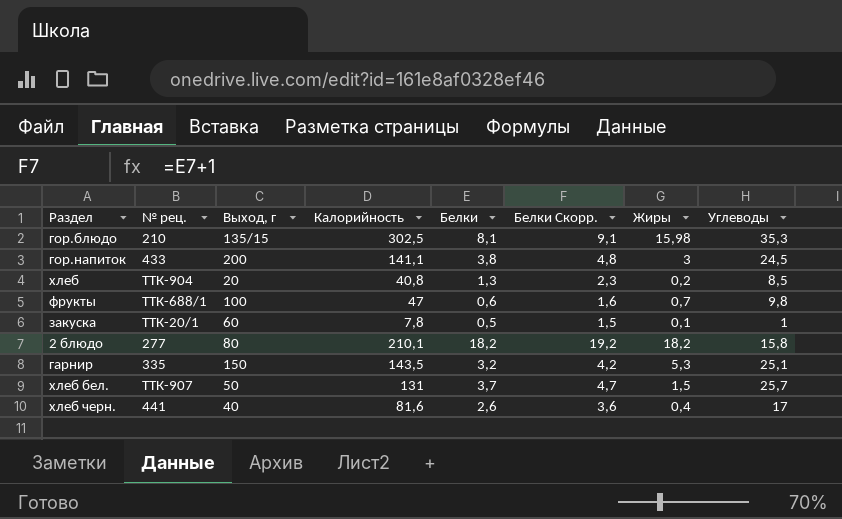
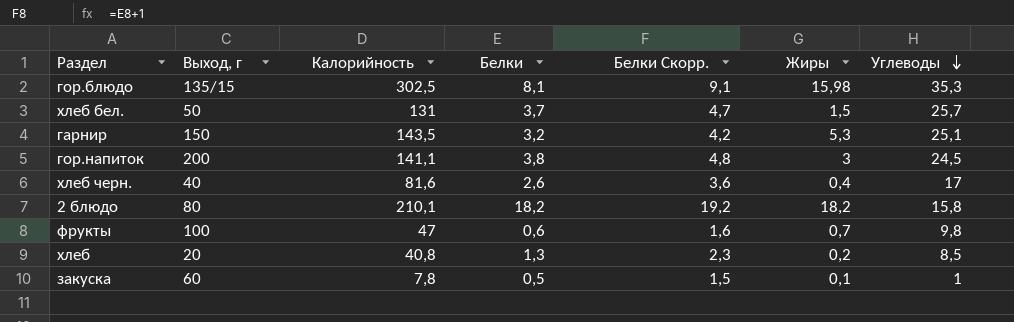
row order: none -> Углеводы descending
column № рец. | position: 2 -> none

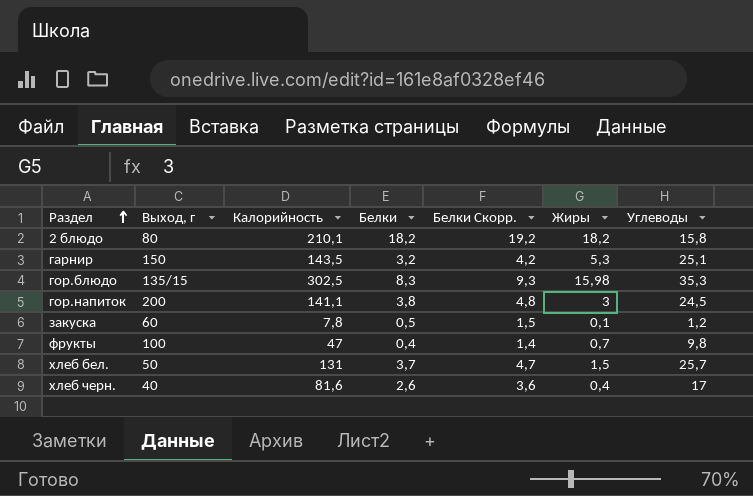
row order: Углеводы descending -> Раздел ascending
row хлеб: 20 | 40,8 | 1,3 | 2,3 | 0,2 | 8,5 -> none
гор.блюдо | Белки: 8,1 -> 8,3
гор.блюдо | Белки Скорр.: 9,1 -> 9,3
закуска | Углеводы: 1 -> 1,2
фрукты | Белки: 0,6 -> 0,4
фрукты | Белки Скорр.: 1,6 -> 1,4

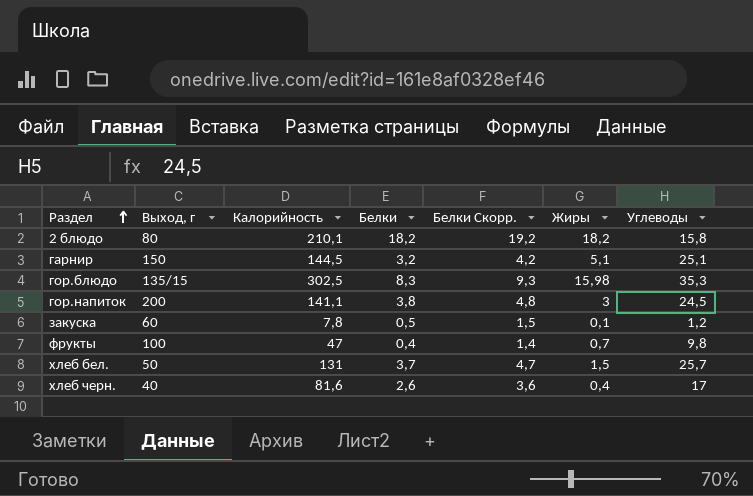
гарнир | Калорийность: 143,5 -> 144,5
гарнир | Жиры: 5,3 -> 5,1

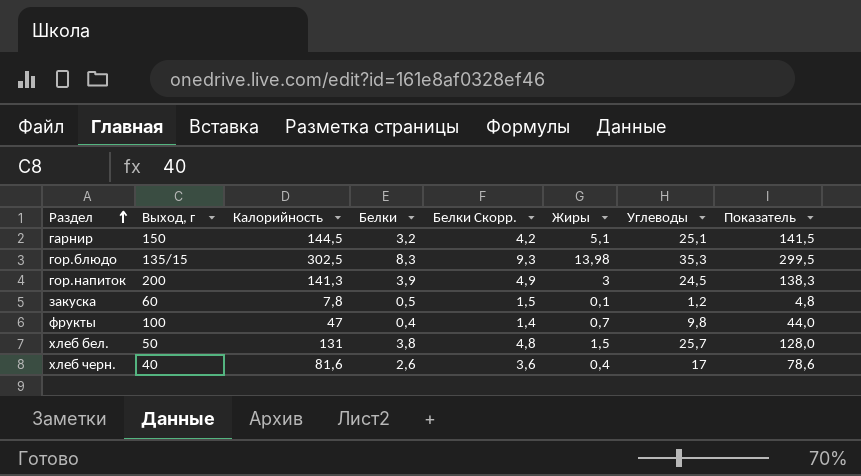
column Показатель | formula: none -> [Калорийность] - 3
row 2 блюдо: 80 | 210,1 | 18,2 | 19,2 | 18,2 | 15,8 -> none
гор.блюдо | Жиры: 15,98 -> 13,98
гор.напиток | Калорийность: 141,1 -> 141,3
гор.напиток | Белки: 3,8 -> 3,9
гор.напиток | Белки Скорр.: 4,8 -> 4,9
хлеб бел. | Белки: 3,7 -> 3,8
хлеб бел. | Белки Скорр.: 4,7 -> 4,8

